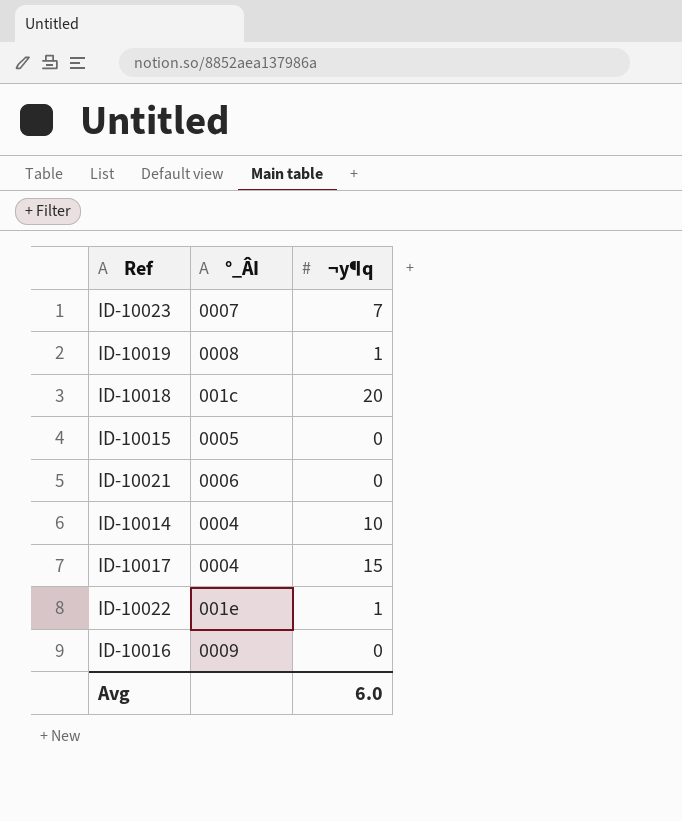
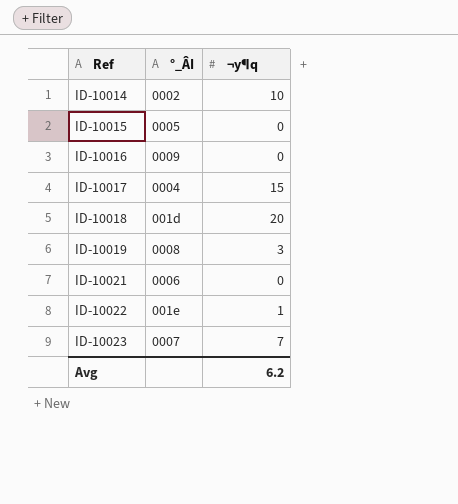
row order: none -> Ref ascending
ID-10014 | °_ÂI: 0004 -> 0002
ID-10018 | °_ÂI: 001c -> 001d
ID-10019 | ¬y¶q: 1 -> 3
Avg | ¬y¶q: 6.0 -> 6.2

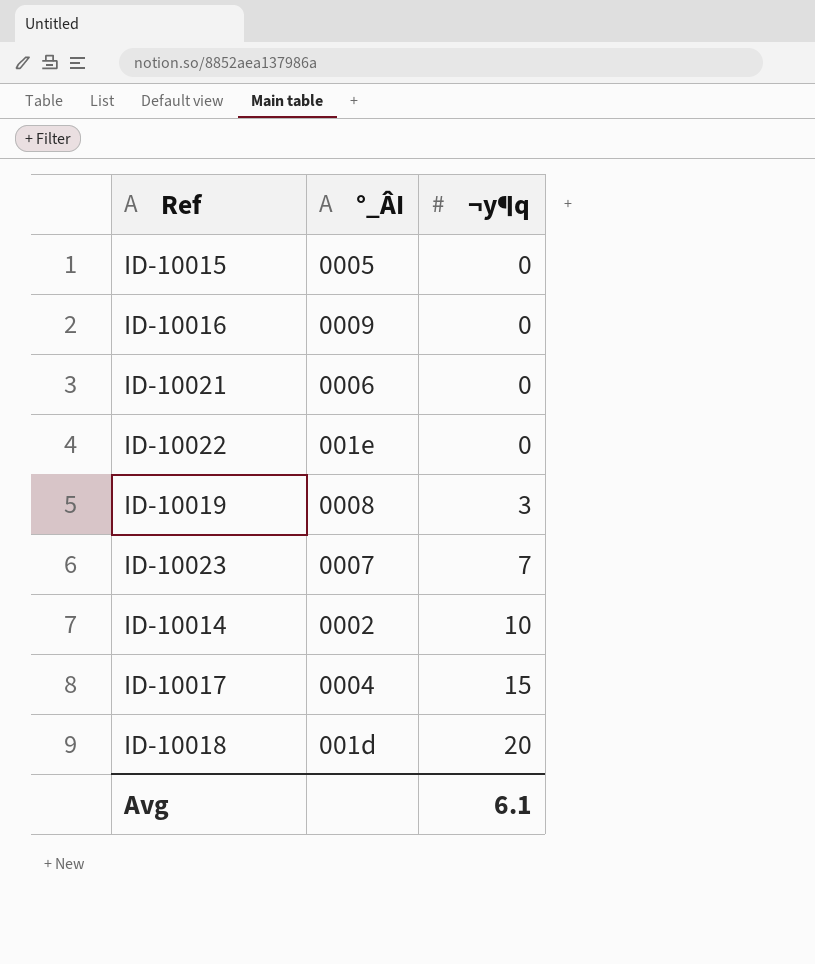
row order: Ref ascending -> ¬y¶q ascending
ID-10022 | ¬y¶q: 1 -> 0
Avg | ¬y¶q: 6.2 -> 6.1

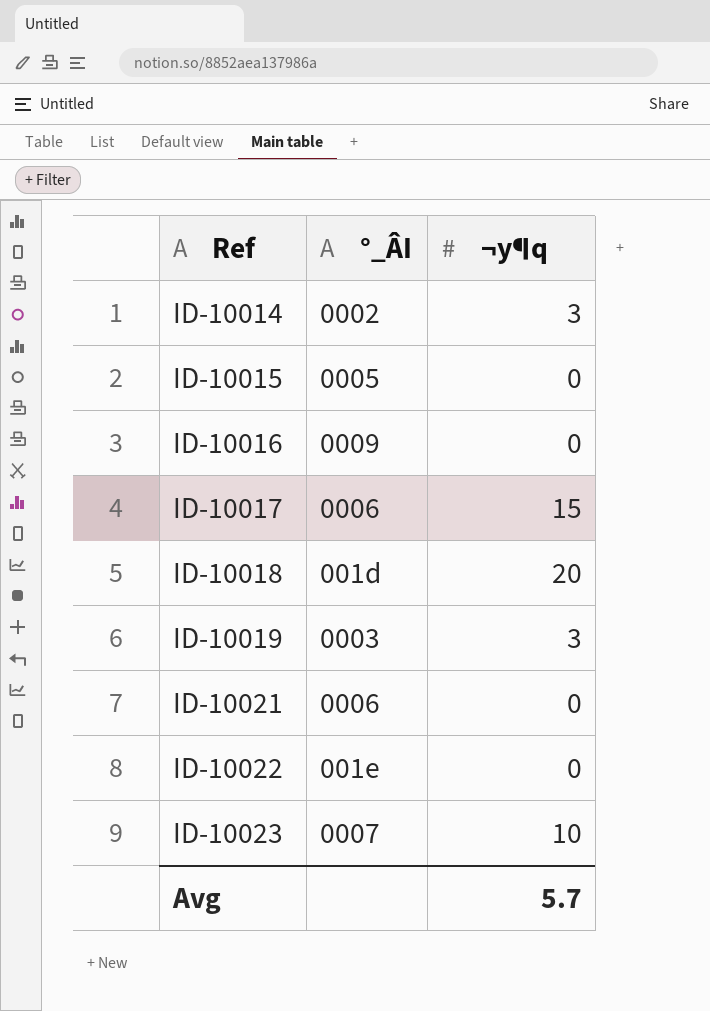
row order: ¬y¶q ascending -> Ref ascending
ID-10014 | ¬y¶q: 10 -> 3
ID-10017 | °_ÂI: 0004 -> 0006
ID-10019 | °_ÂI: 0008 -> 0003
ID-10023 | ¬y¶q: 7 -> 10
Avg | ¬y¶q: 6.1 -> 5.7

